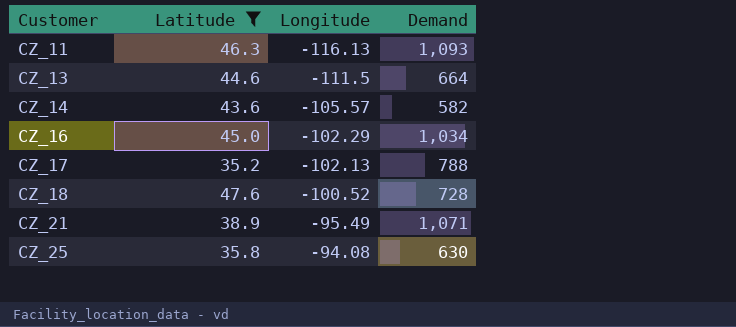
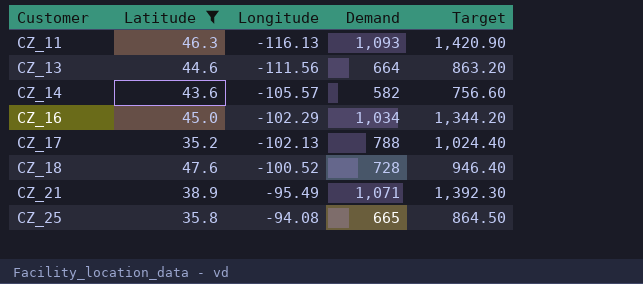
column Target | formula: none -> [Demand] * 1.3
CZ_13 | Longitude: -111.5 -> -111.56
CZ_25 | Demand: 630 -> 665

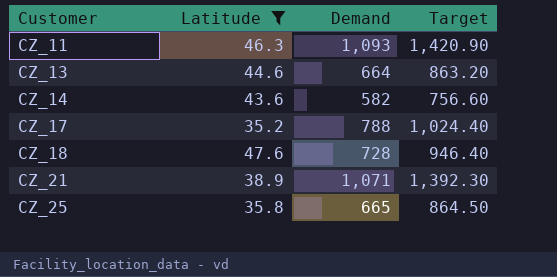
column Longitude | position: 3 -> none
row CZ_16: 45.0 | -102.29 | 1,034 | 1,344.20 -> none

